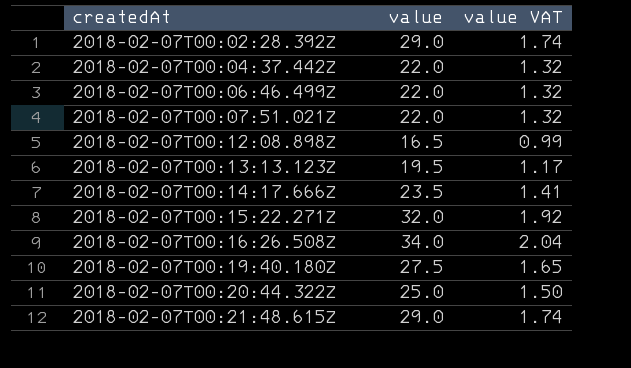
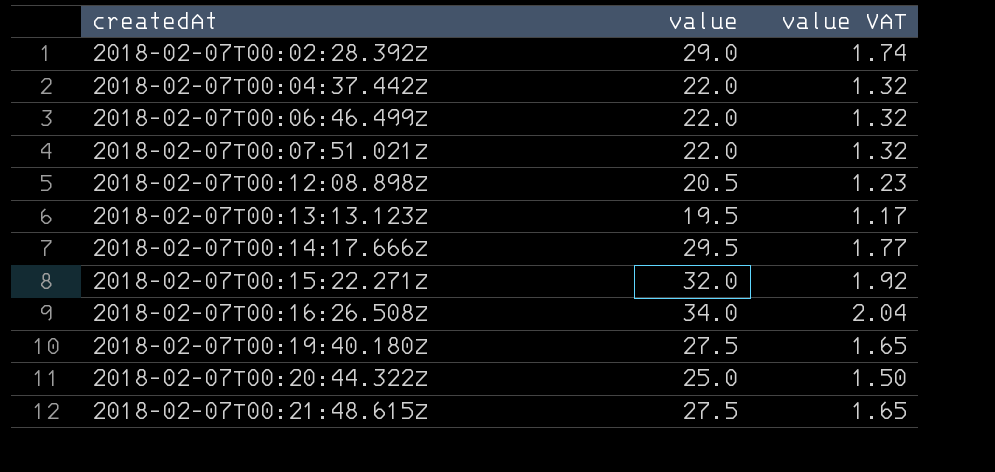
2018-02-07T00:12:08.898Z | value: 16.5 -> 20.5
2018-02-07T00:12:08.898Z | value VAT: 0.99 -> 1.23
2018-02-07T00:14:17.666Z | value: 23.5 -> 29.5
2018-02-07T00:14:17.666Z | value VAT: 1.41 -> 1.77
2018-02-07T00:21:48.615Z | value: 29.0 -> 27.5
2018-02-07T00:21:48.615Z | value VAT: 1.74 -> 1.65

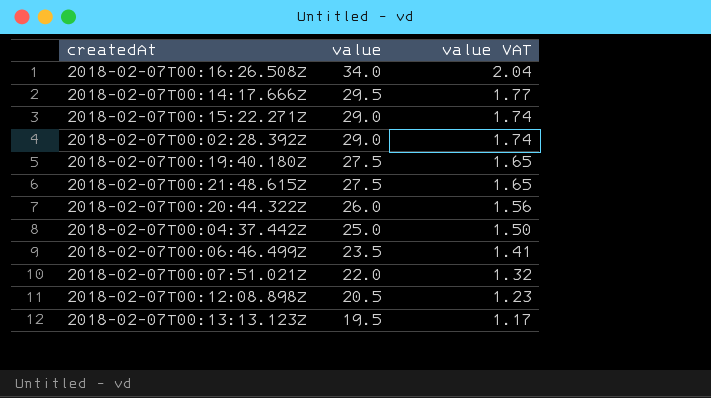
row order: createdAt ascending -> value descending
2018-02-07T00:15:22.271Z | value: 32.0 -> 29.0
2018-02-07T00:15:22.271Z | value VAT: 1.92 -> 1.74
2018-02-07T00:20:44.322Z | value: 25.0 -> 26.0
2018-02-07T00:20:44.322Z | value VAT: 1.50 -> 1.56
2018-02-07T00:04:37.442Z | value: 22.0 -> 25.0
2018-02-07T00:04:37.442Z | value VAT: 1.32 -> 1.50
2018-02-07T00:06:46.499Z | value: 22.0 -> 23.5
2018-02-07T00:06:46.499Z | value VAT: 1.32 -> 1.41

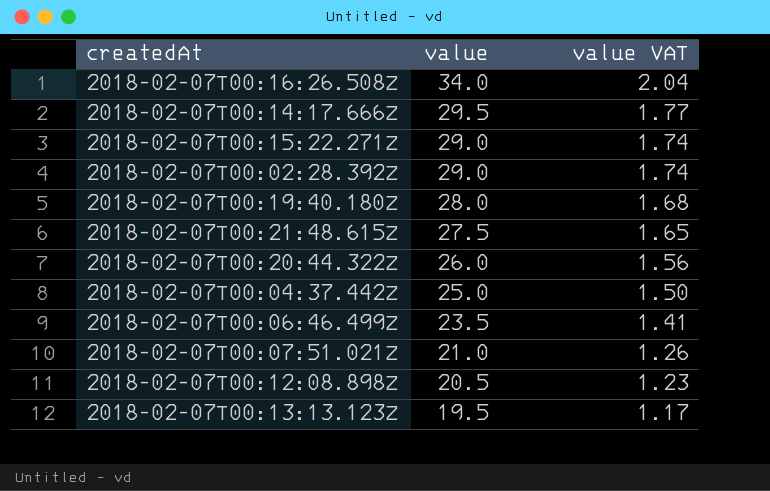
2018-02-07T00:19:40.180Z | value: 27.5 -> 28.0
2018-02-07T00:19:40.180Z | value VAT: 1.65 -> 1.68
2018-02-07T00:07:51.021Z | value: 22.0 -> 21.0
2018-02-07T00:07:51.021Z | value VAT: 1.32 -> 1.26

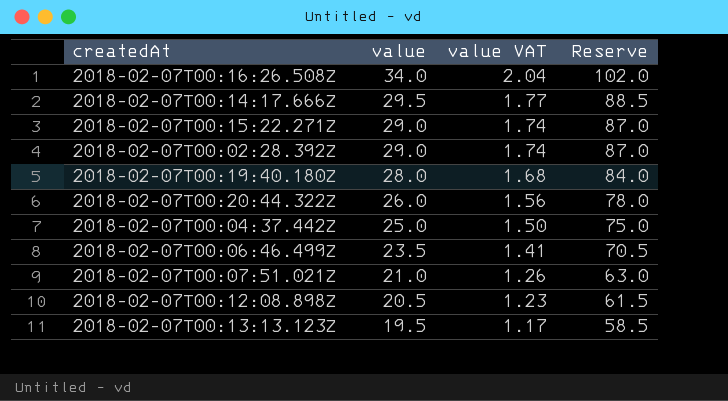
column Reserve | formula: none -> [value] * 3
row 2018-02-07T00:21:48.615Z: 27.5 | 1.65 -> none

